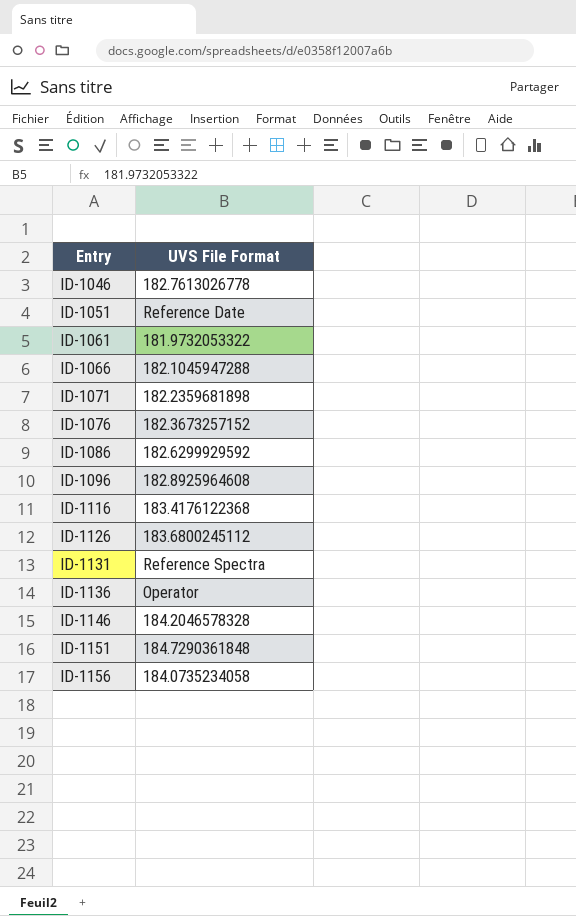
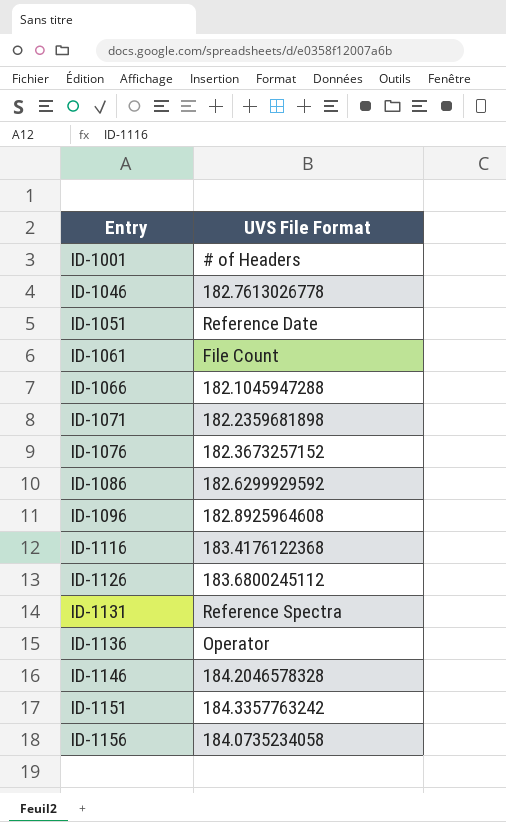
row ID-1001: none -> # of Headers
ID-1061 | UVS File Format: 181.9732053322 -> File Count
ID-1151 | UVS File Format: 184.7290361848 -> 184.3357763242

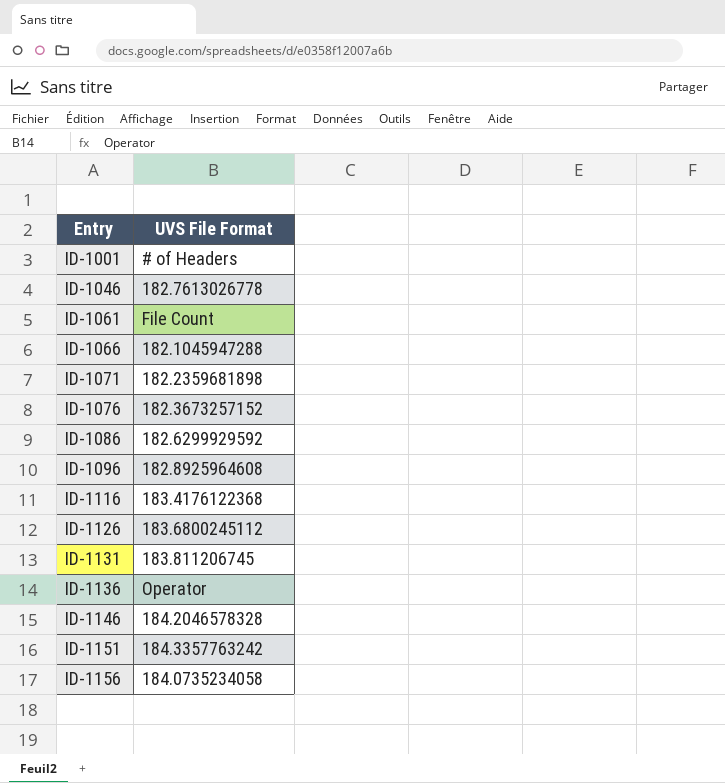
row ID-1051: Reference Date -> none
ID-1131 | UVS File Format: Reference Spectra -> 183.811206745

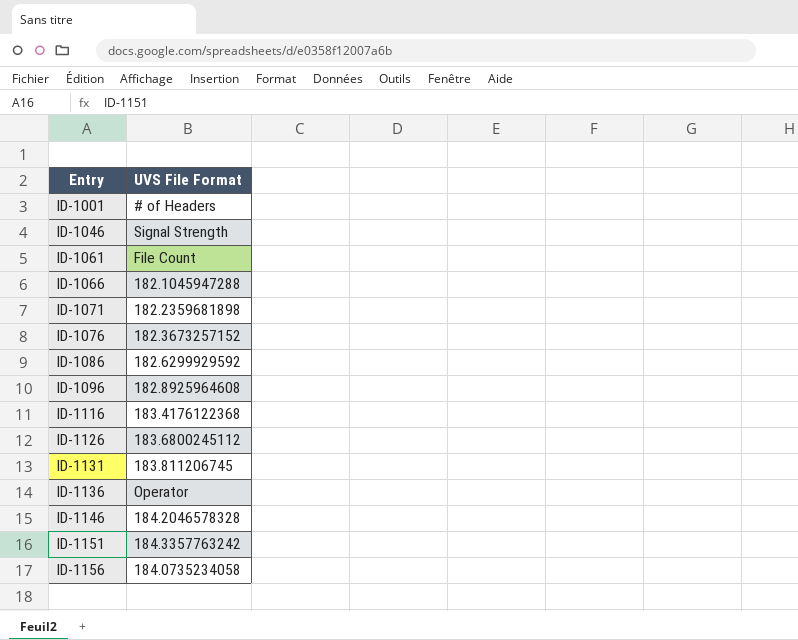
ID-1046 | UVS File Format: 182.7613026778 -> Signal Strength

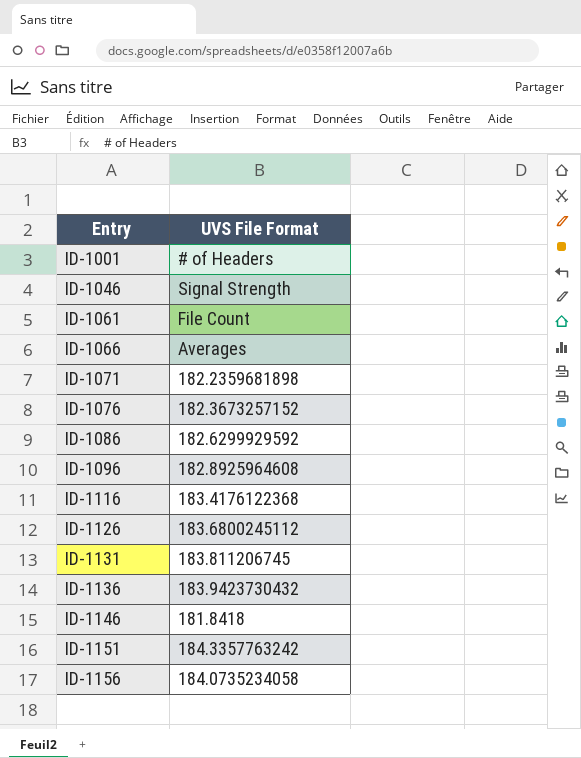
ID-1066 | UVS File Format: 182.1045947288 -> Averages
ID-1136 | UVS File Format: Operator -> 183.9423730432
ID-1146 | UVS File Format: 184.2046578328 -> 181.8418

